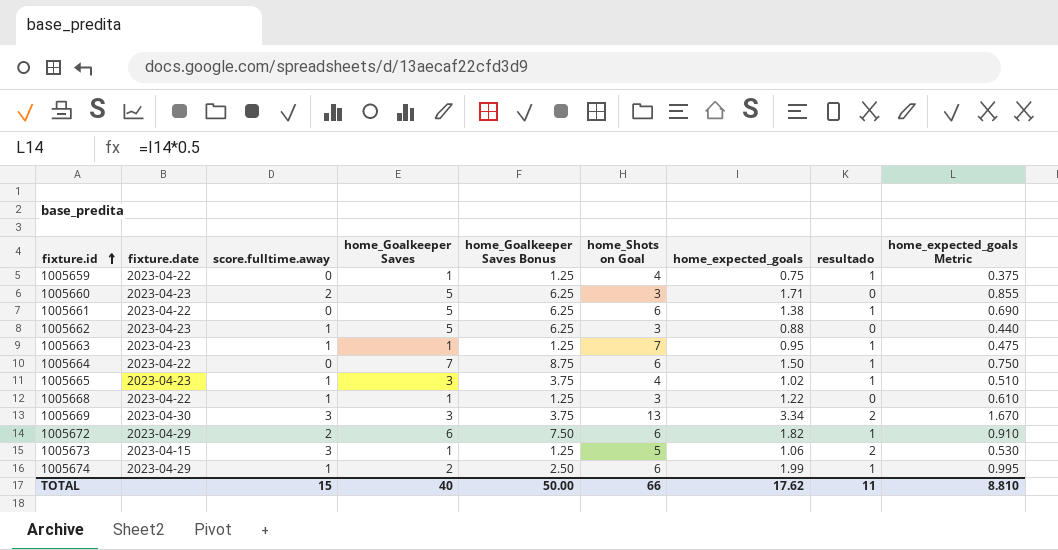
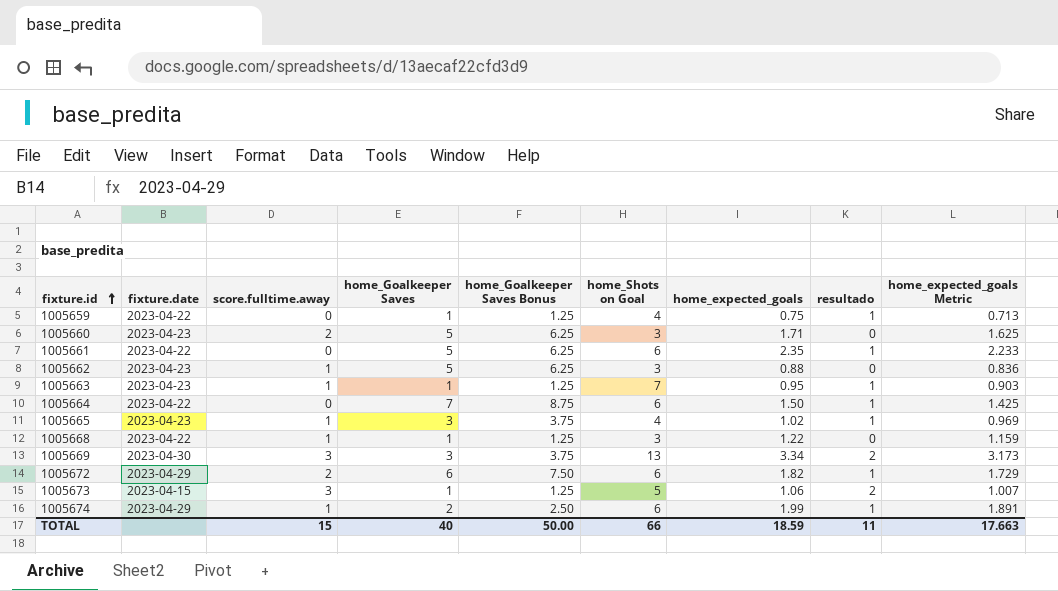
column home_expected_goals Metric | formula: [home_expected_goals] * 0.5 -> [home_expected_goals] * 0.95
1005661 | home_expected_goals: 1.38 -> 2.35
TOTAL | home_expected_goals: 17.62 -> 18.59
TOTAL | home_expected_goals Metric: 8.810 -> 17.663

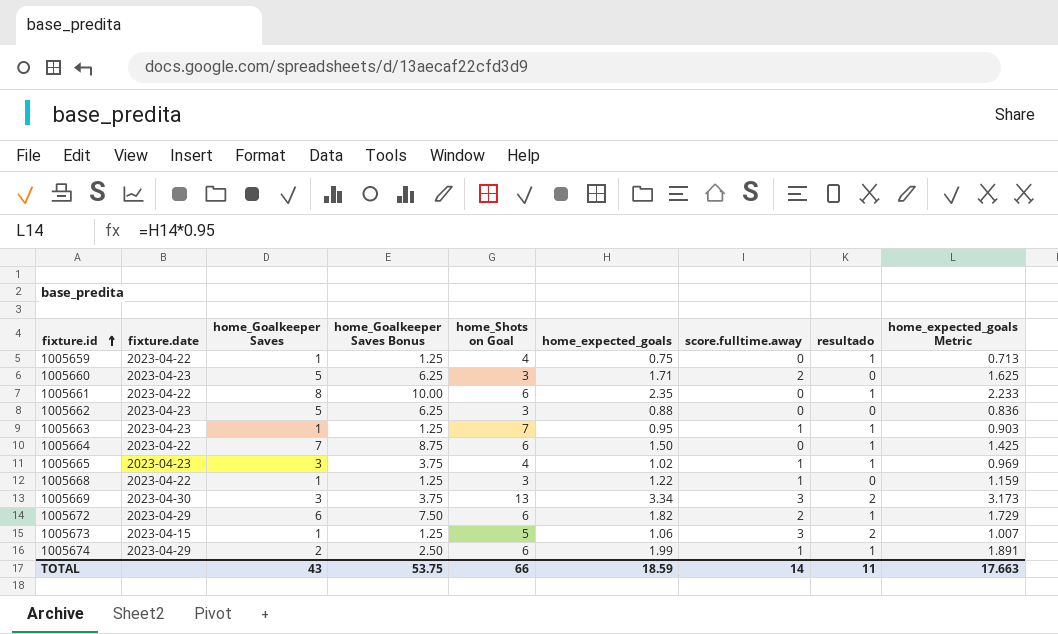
column score.fulltime.away | position: 3 -> 7
1005661 | home_Goalkeeper Saves: 5 -> 8
1005661 | home_Goalkeeper Saves Bonus: 6.25 -> 10.00
1005662 | score.fulltime.away: 1 -> 0
TOTAL | home_Goalkeeper Saves: 40 -> 43
TOTAL | home_Goalkeeper Saves Bonus: 50.00 -> 53.75
TOTAL | score.fulltime.away: 15 -> 14

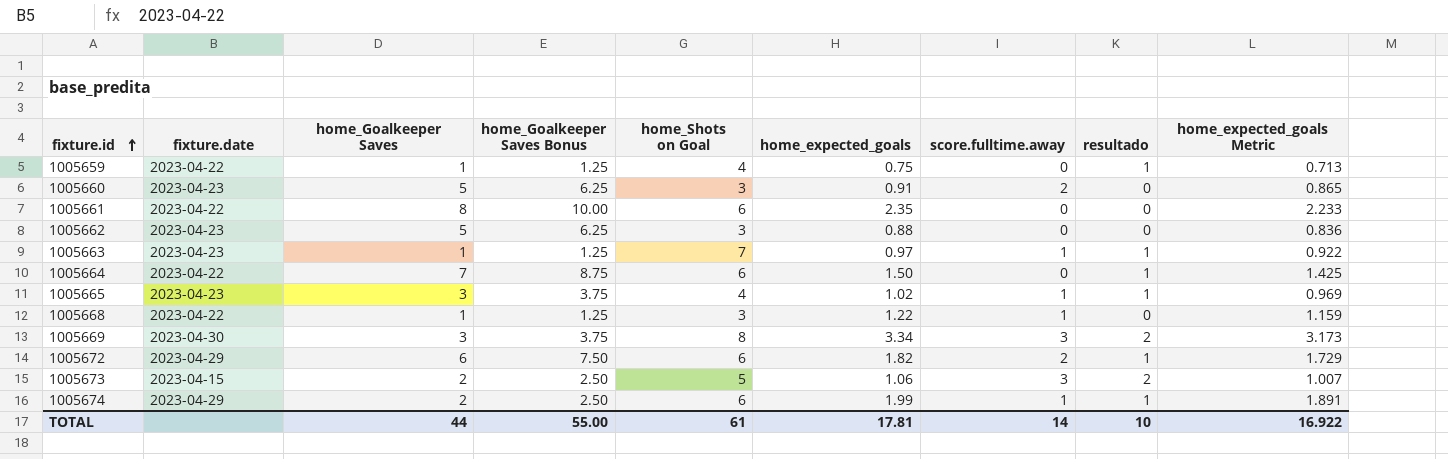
1005660 | home_expected_goals: 1.71 -> 0.91
1005660 | home_expected_goals Metric: 1.625 -> 0.865
1005661 | resultado: 1 -> 0
1005663 | home_expected_goals: 0.95 -> 0.97
1005663 | home_expected_goals Metric: 0.903 -> 0.922
1005669 | home_Shots on Goal: 13 -> 8
1005673 | home_Goalkeeper Saves: 1 -> 2
1005673 | home_Goalkeeper Saves Bonus: 1.25 -> 2.50
TOTAL | home_Goalkeeper Saves: 43 -> 44
TOTAL | home_Goalkeeper Saves Bonus: 53.75 -> 55.00
TOTAL | home_Shots on Goal: 66 -> 61
TOTAL | home_expected_goals: 18.59 -> 17.81
TOTAL | resultado: 11 -> 10
TOTAL | home_expected_goals Metric: 17.663 -> 16.922

